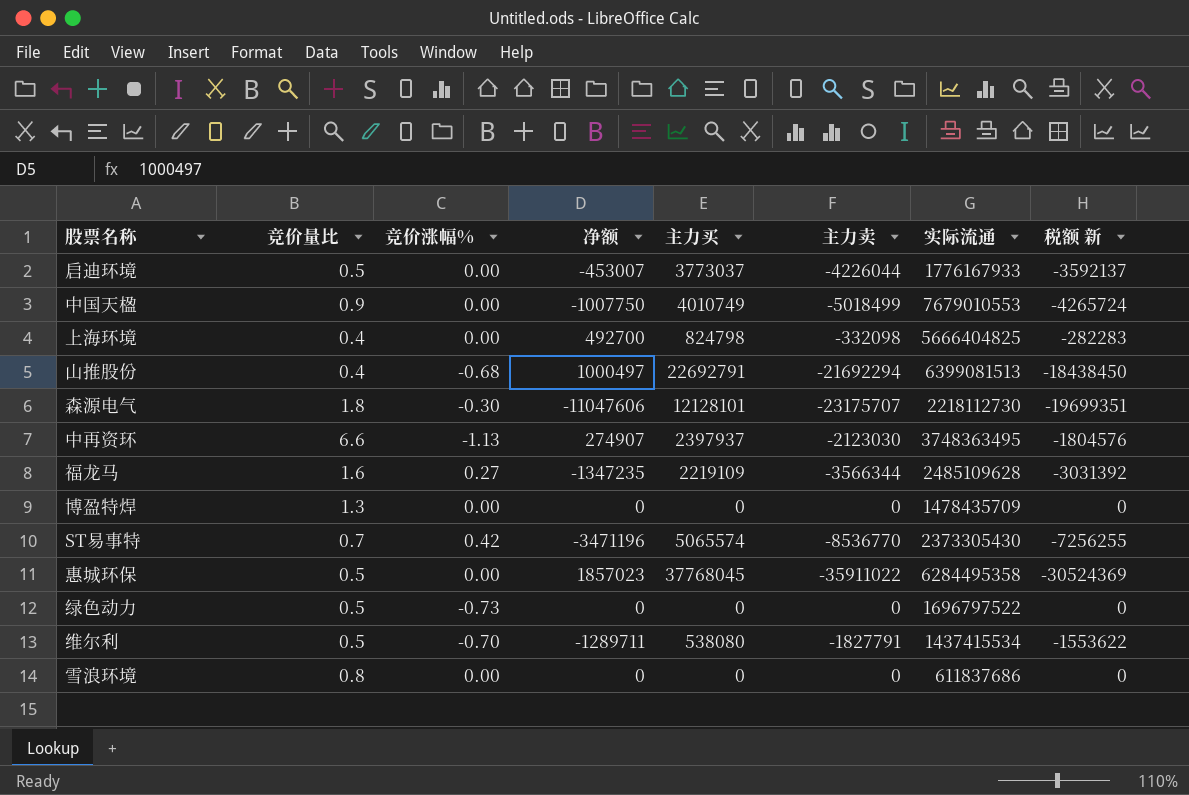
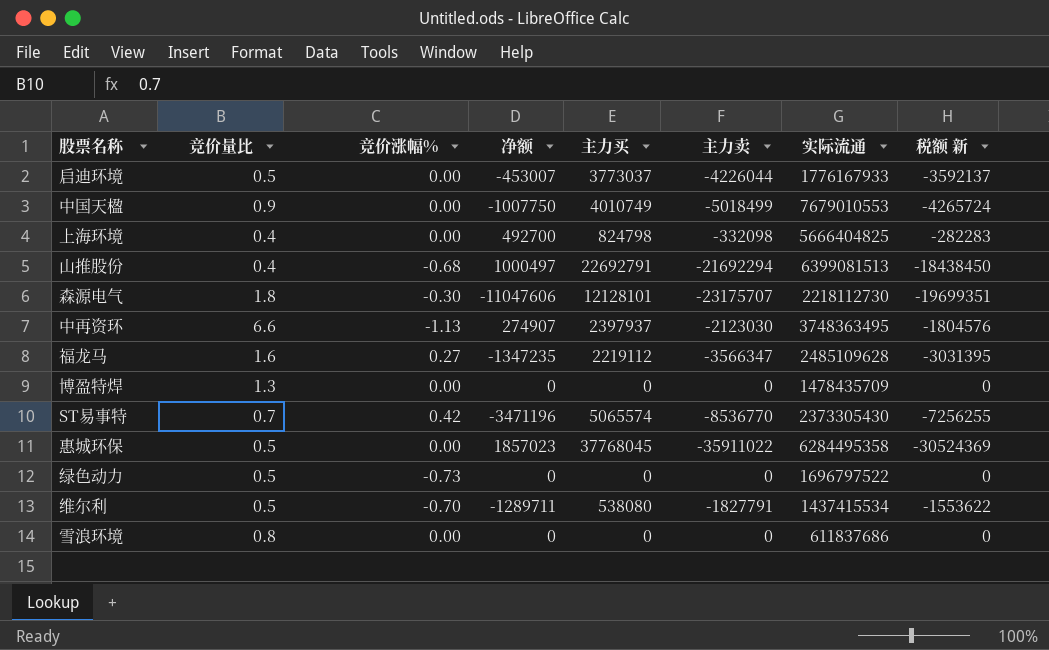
福龙马 | 主力买: 2219109 -> 2219112
福龙马 | 主力卖: -3566344 -> -3566347
福龙马 | 税额 新: -3031392 -> -3031395

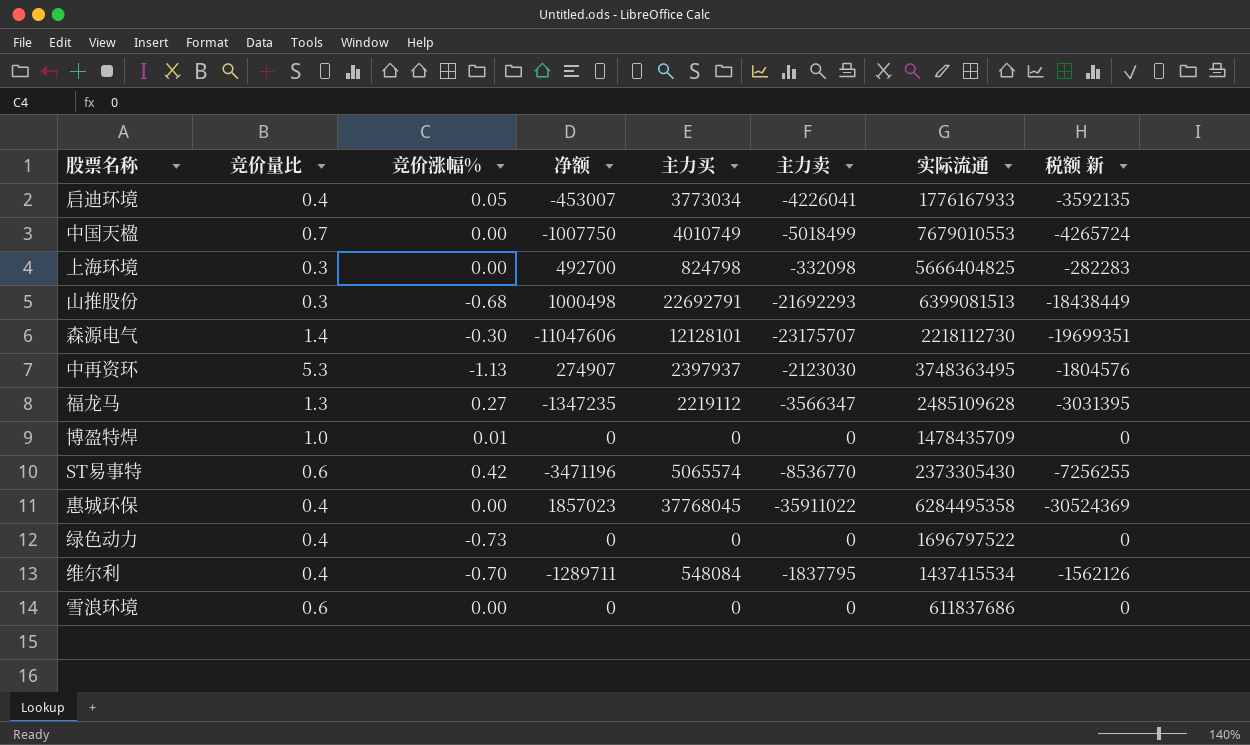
启迪环境 | 竞价量比: 0.5 -> 0.4
启迪环境 | 竞价涨幅%: 0.00 -> 0.05
启迪环境 | 主力买: 3773037 -> 3773034
启迪环境 | 主力卖: -4226044 -> -4226041
启迪环境 | 税额 新: -3592137 -> -3592135
中国天楹 | 竞价量比: 0.9 -> 0.7
上海环境 | 竞价量比: 0.4 -> 0.3
山推股份 | 竞价量比: 0.4 -> 0.3
山推股份 | 净额: 1000497 -> 1000498
山推股份 | 主力卖: -21692294 -> -21692293
山推股份 | 税额 新: -18438450 -> -18438449
森源电气 | 竞价量比: 1.8 -> 1.4
中再资环 | 竞价量比: 6.6 -> 5.3
福龙马 | 竞价量比: 1.6 -> 1.3
博盈特焊 | 竞价量比: 1.3 -> 1.0
博盈特焊 | 竞价涨幅%: 0.00 -> 0.01
ST易事特 | 竞价量比: 0.7 -> 0.6
惠城环保 | 竞价量比: 0.5 -> 0.4
绿色动力 | 竞价量比: 0.5 -> 0.4
维尔利 | 竞价量比: 0.5 -> 0.4
维尔利 | 主力买: 538080 -> 548084
维尔利 | 主力卖: -1827791 -> -1837795
维尔利 | 税额 新: -1553622 -> -1562126
雪浪环境 | 竞价量比: 0.8 -> 0.6

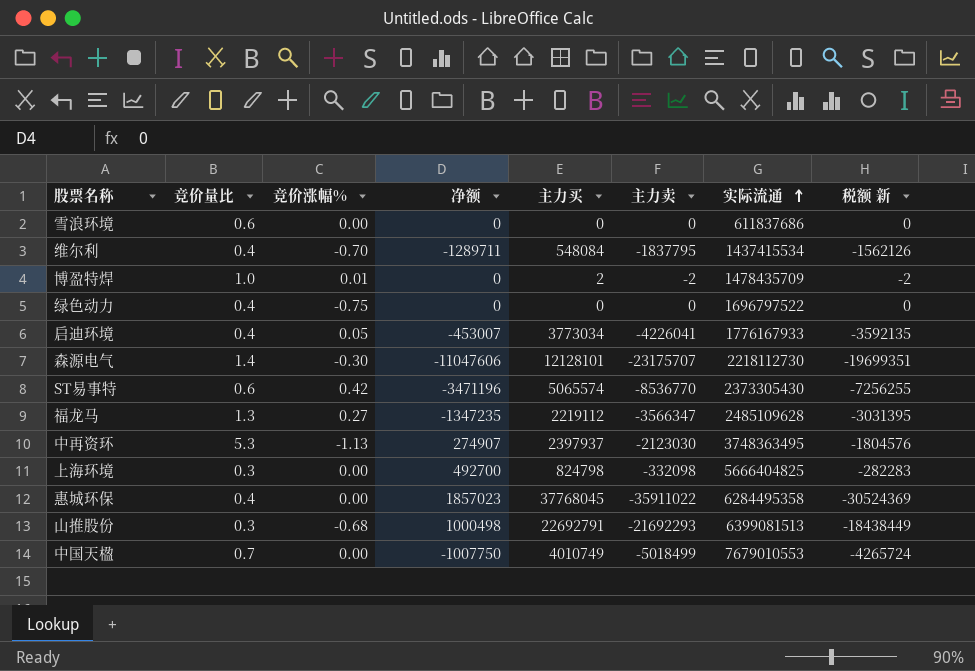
row order: none -> 实际流通 ascending
博盈特焊 | 主力买: 0 -> 2
博盈特焊 | 主力卖: 0 -> -2
博盈特焊 | 税额 新: 0 -> -2
绿色动力 | 竞价涨幅%: -0.73 -> -0.75

